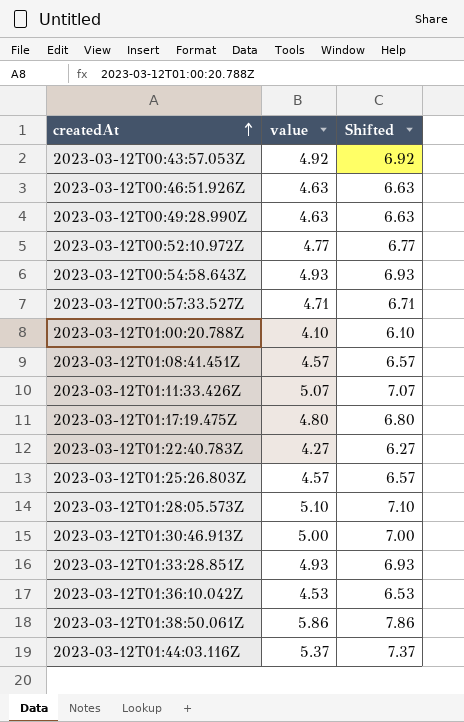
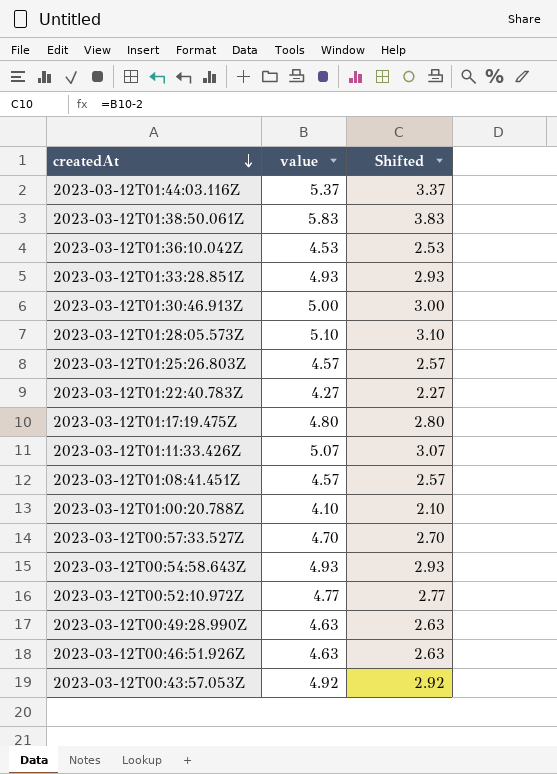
row order: createdAt ascending -> createdAt descending
column Shifted | formula: [value] + 2 -> [value] - 2
2023-03-12T01:38:50.061Z | value: 5.86 -> 5.83
2023-03-12T00:57:33.527Z | value: 4.71 -> 4.70

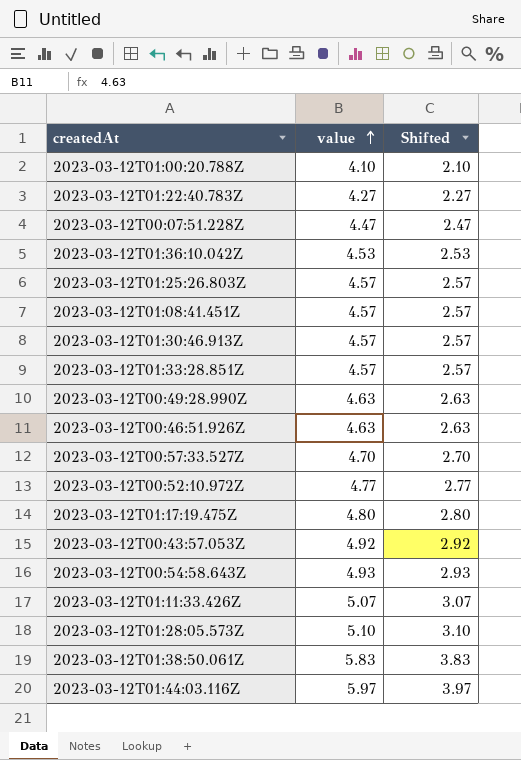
row order: createdAt descending -> value ascending
row 2023-03-12T00:07:51.228Z: none -> 4.47 | 2.47
2023-03-12T01:30:46.913Z | value: 5.00 -> 4.57
2023-03-12T01:30:46.913Z | Shifted: 3.00 -> 2.57
2023-03-12T01:33:28.851Z | value: 4.93 -> 4.57
2023-03-12T01:33:28.851Z | Shifted: 2.93 -> 2.57
2023-03-12T01:44:03.116Z | value: 5.37 -> 5.97
2023-03-12T01:44:03.116Z | Shifted: 3.37 -> 3.97

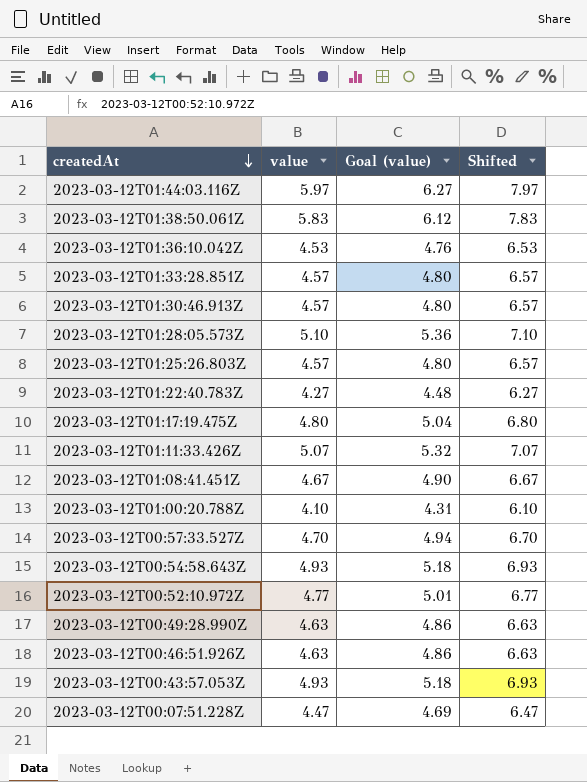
row order: value ascending -> createdAt descending
column Goal (value) | formula: none -> [value] * 1.05
column Shifted | formula: [value] - 2 -> [value] + 2
2023-03-12T01:08:41.451Z | value: 4.57 -> 4.67
2023-03-12T00:43:57.053Z | value: 4.92 -> 4.93

